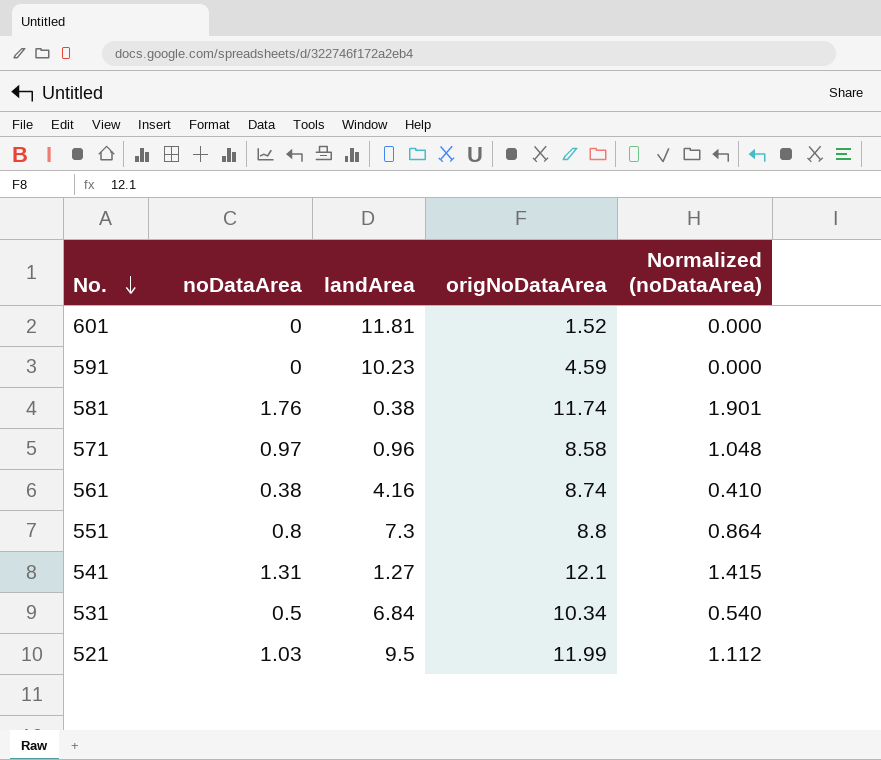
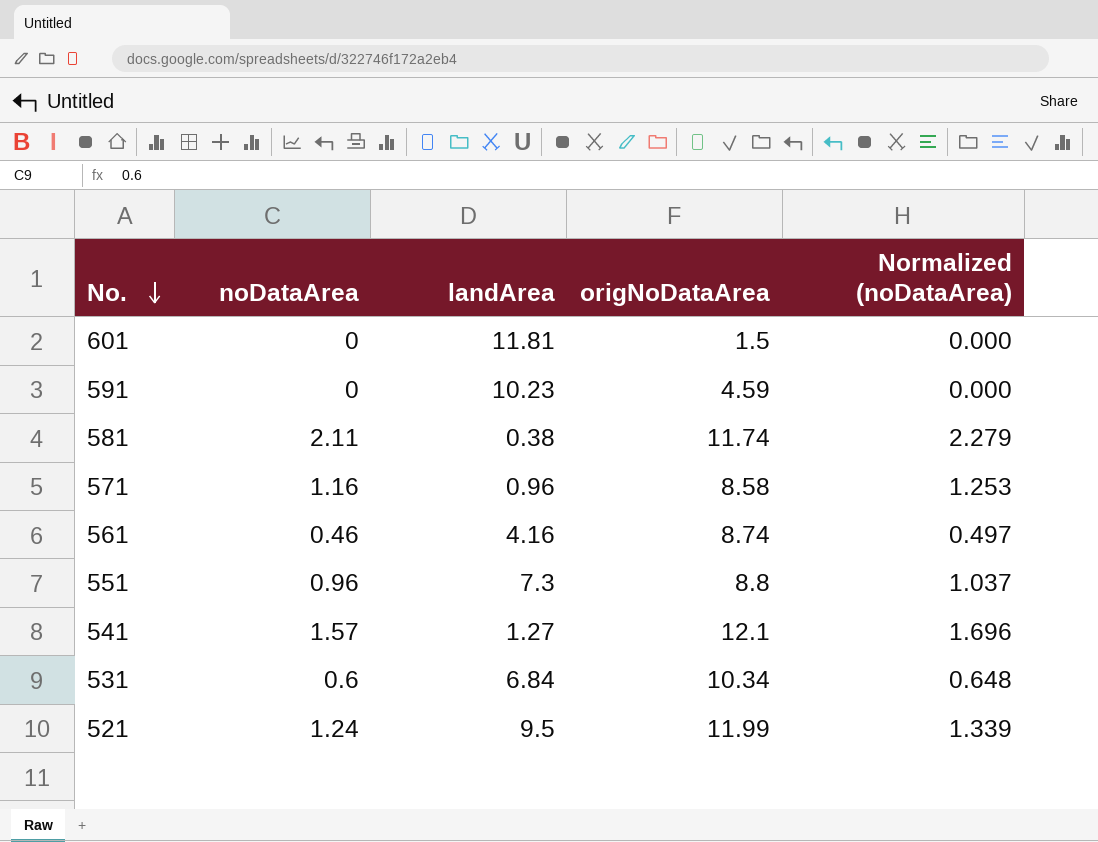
601 | origNoDataArea: 1.52 -> 1.5
581 | noDataArea: 1.76 -> 2.11
581 | Normalized (noDataArea): 1.901 -> 2.279
571 | noDataArea: 0.97 -> 1.16
571 | Normalized (noDataArea): 1.048 -> 1.253
561 | noDataArea: 0.38 -> 0.46
561 | Normalized (noDataArea): 0.410 -> 0.497
551 | noDataArea: 0.8 -> 0.96
551 | Normalized (noDataArea): 0.864 -> 1.037
541 | noDataArea: 1.31 -> 1.57
541 | Normalized (noDataArea): 1.415 -> 1.696
531 | noDataArea: 0.5 -> 0.6
531 | Normalized (noDataArea): 0.540 -> 0.648
521 | noDataArea: 1.03 -> 1.24
521 | Normalized (noDataArea): 1.112 -> 1.339

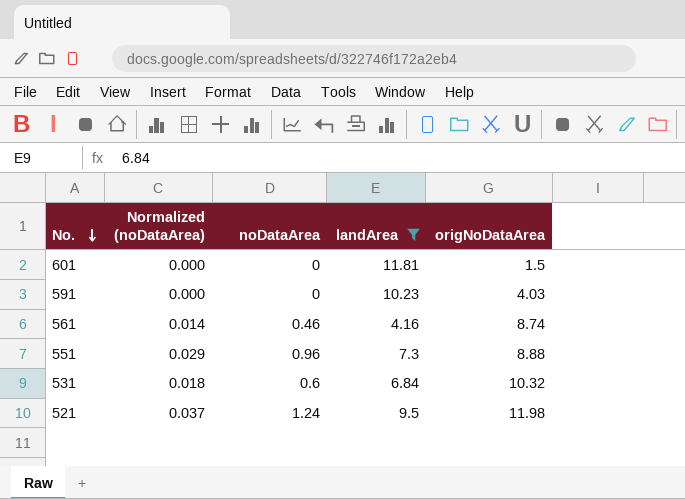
filter: none -> landArea >= 4.16
column Normalized (noDataArea) | formula: [noDataArea] * 1.08 -> [noDataArea] * 0.03
column Normalized (noDataArea) | position: 5 -> 2
591 | origNoDataArea: 4.59 -> 4.03
551 | origNoDataArea: 8.8 -> 8.88
531 | origNoDataArea: 10.34 -> 10.32
521 | origNoDataArea: 11.99 -> 11.98

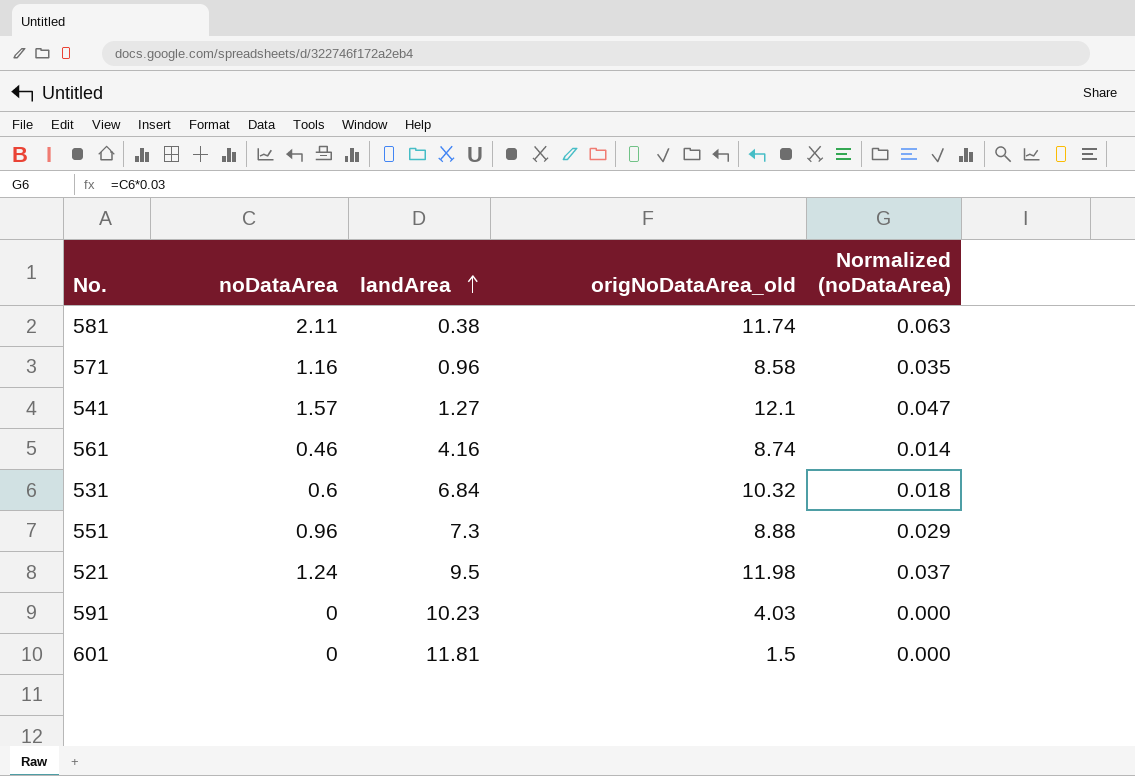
filter: landArea >= 4.16 -> none
row order: No. descending -> landArea ascending
column name: origNoDataArea -> origNoDataArea_old
column Normalized (noDataArea) | position: 2 -> 5

